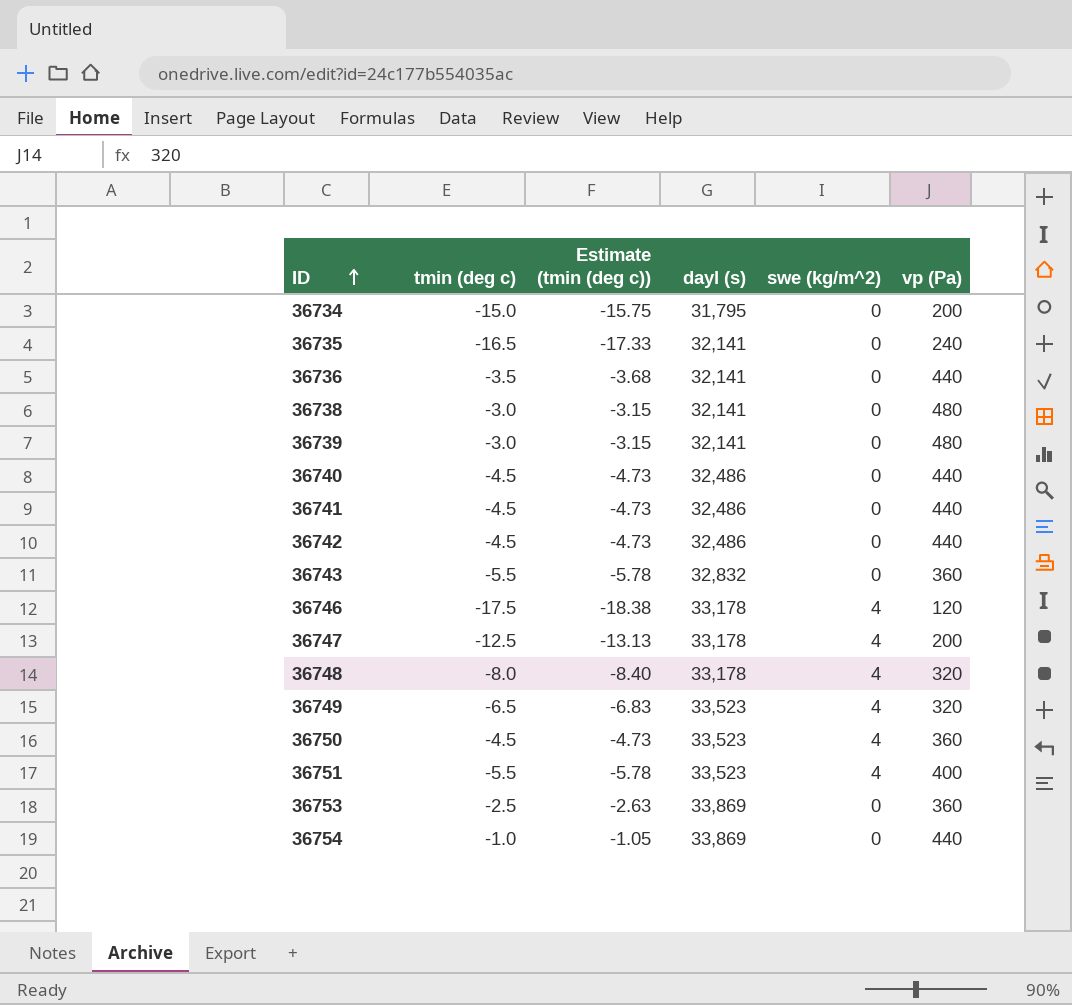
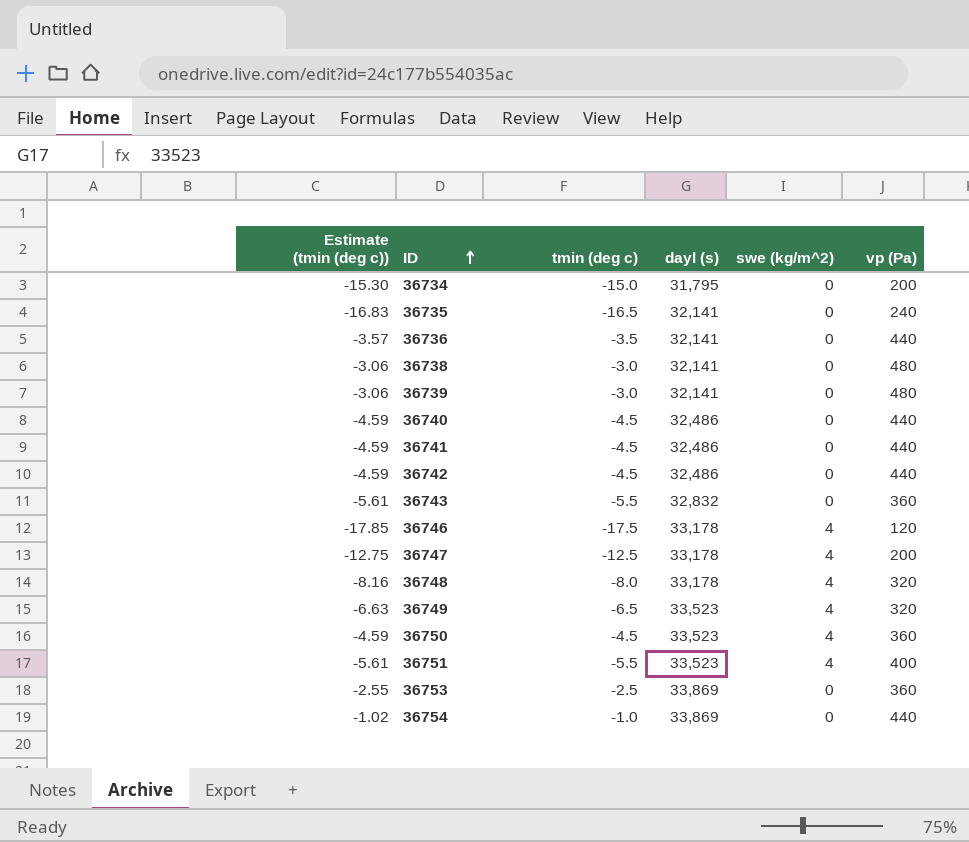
column Estimate (tmin (deg c)) | formula: [tmin (deg c)] * 1.05 -> [tmin (deg c)] * 1.02
column Estimate (tmin (deg c)) | position: 3 -> 1

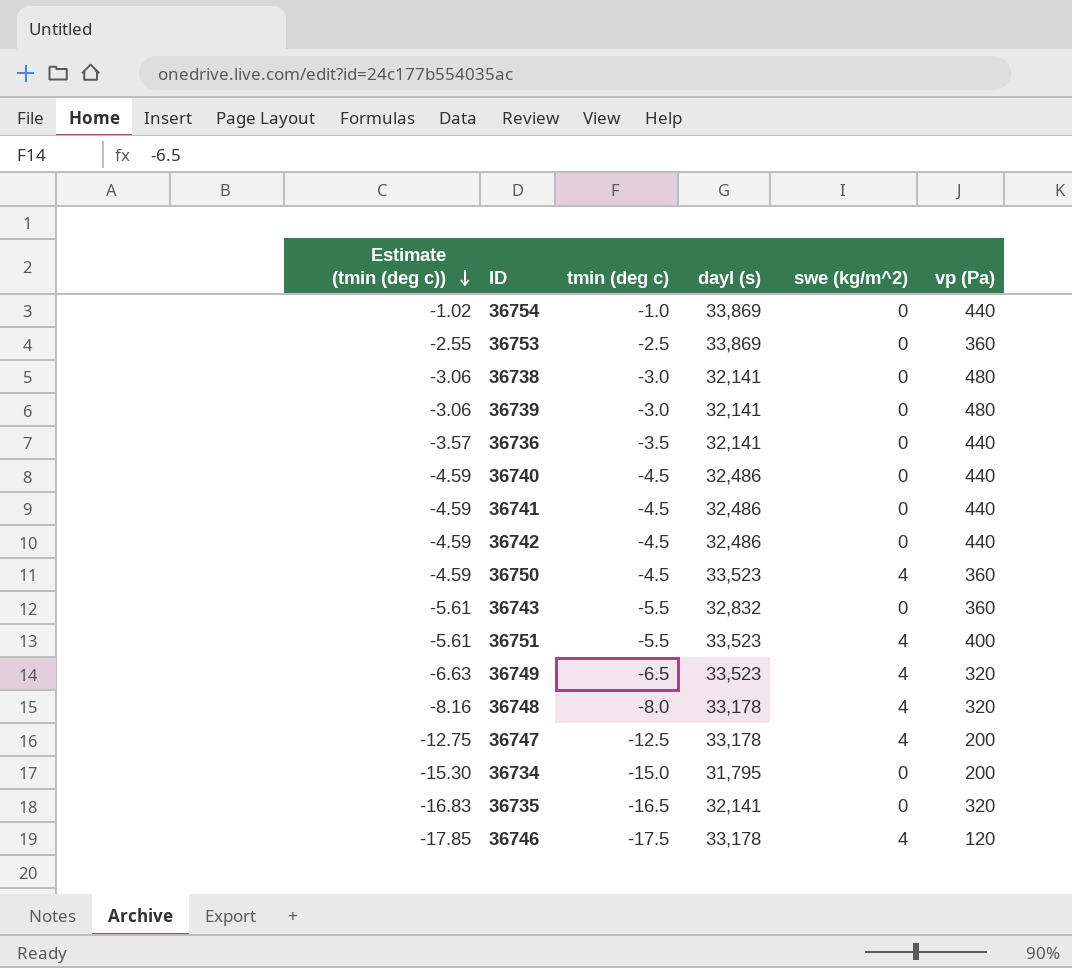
row order: ID ascending -> Estimate (tmin (deg c)) descending
36735 | vp (Pa): 240 -> 320

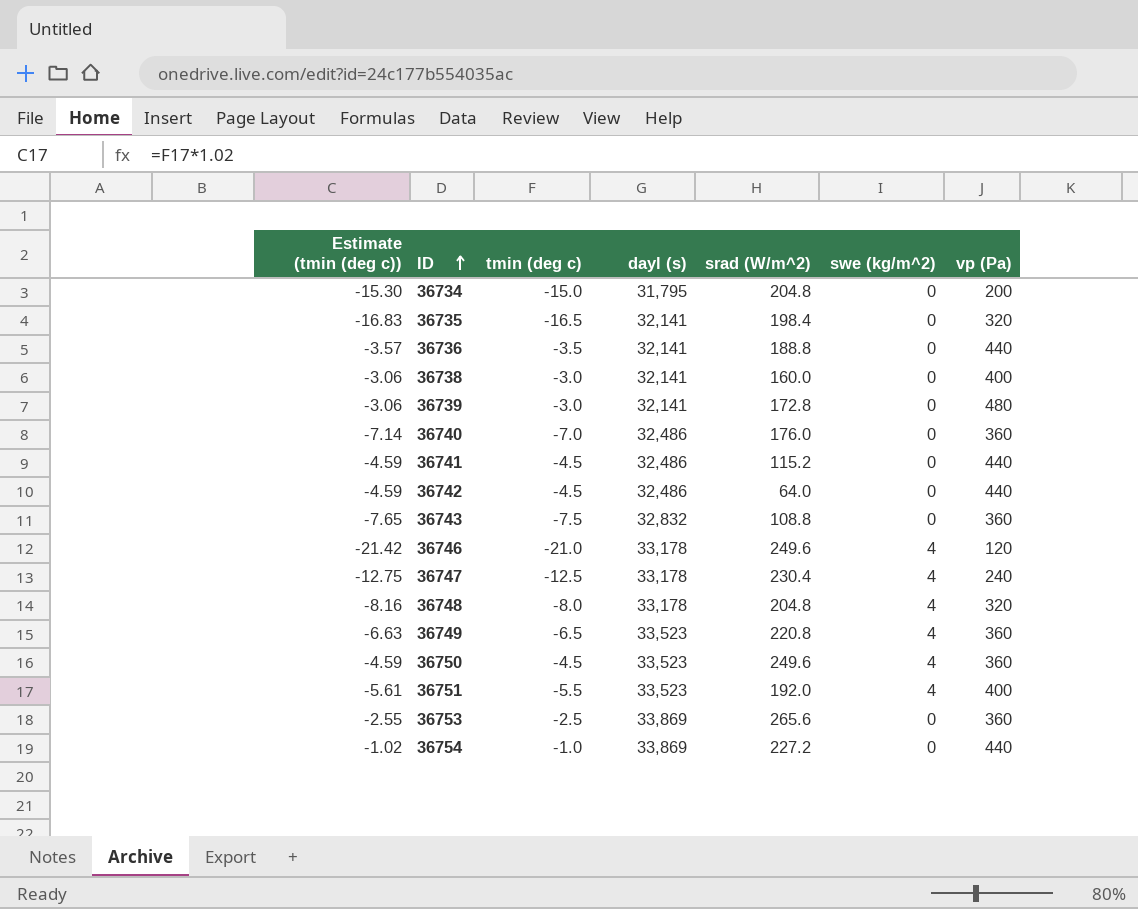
row order: Estimate (tmin (deg c)) descending -> ID ascending
column srad (W/m^2) | position: none -> 5
36738 | vp (Pa): 480 -> 400
36740 | Estimate (tmin (deg c)): -4.59 -> -7.14
36740 | tmin (deg c): -4.5 -> -7.0
36740 | vp (Pa): 440 -> 360
36743 | Estimate (tmin (deg c)): -5.61 -> -7.65
36743 | tmin (deg c): -5.5 -> -7.5
36746 | Estimate (tmin (deg c)): -17.85 -> -21.42
36746 | tmin (deg c): -17.5 -> -21.0
36747 | vp (Pa): 200 -> 240
36749 | vp (Pa): 320 -> 360

